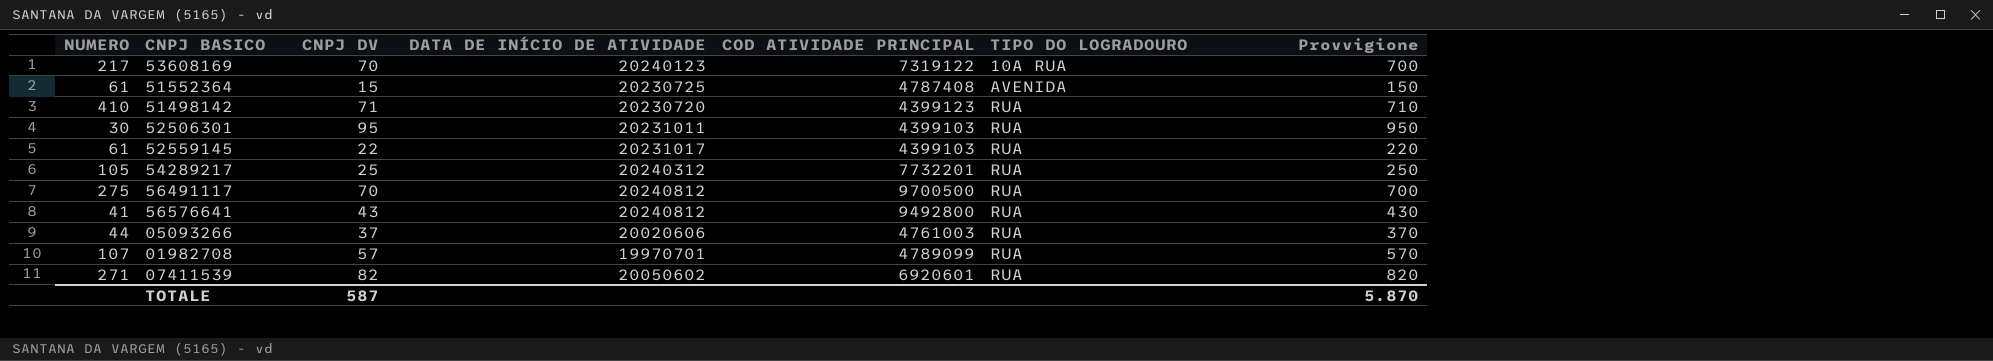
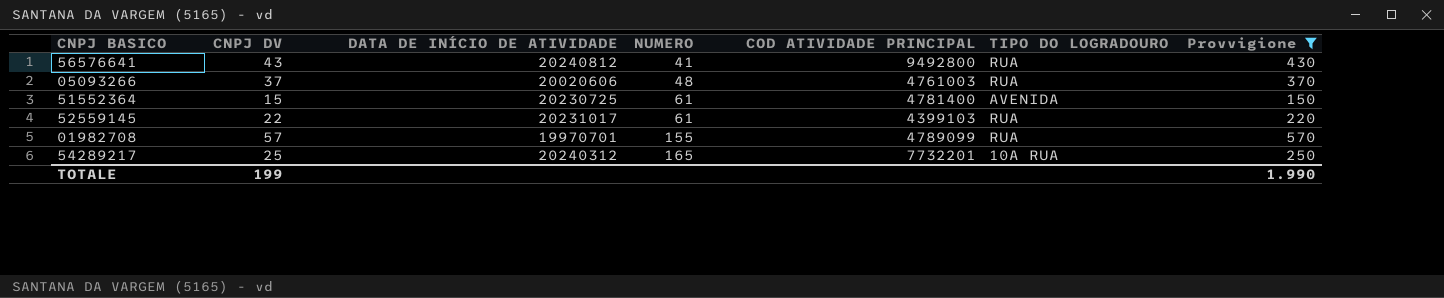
filter: none -> Provvigione <= 570
row order: TIPO DO LOGRADOURO ascending -> NUMERO ascending
column NUMERO | position: 1 -> 4
05093266 | NUMERO: 44 -> 48
51552364 | COD ATIVIDADE PRINCIPAL: 4787408 -> 4781400
01982708 | NUMERO: 107 -> 155
54289217 | NUMERO: 105 -> 165
54289217 | TIPO DO LOGRADOURO: RUA -> 10A RUA
TOTALE | CNPJ DV: 587 -> 199
TOTALE | Provvigione: 5.870 -> 1.990

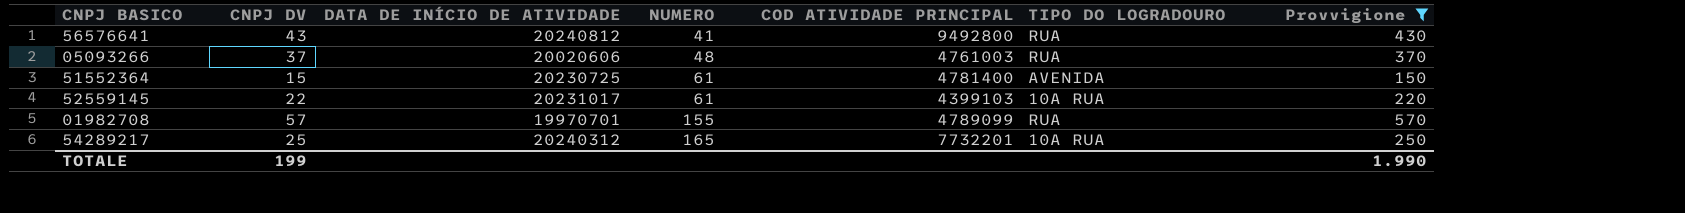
52559145 | TIPO DO LOGRADOURO: RUA -> 10A RUA

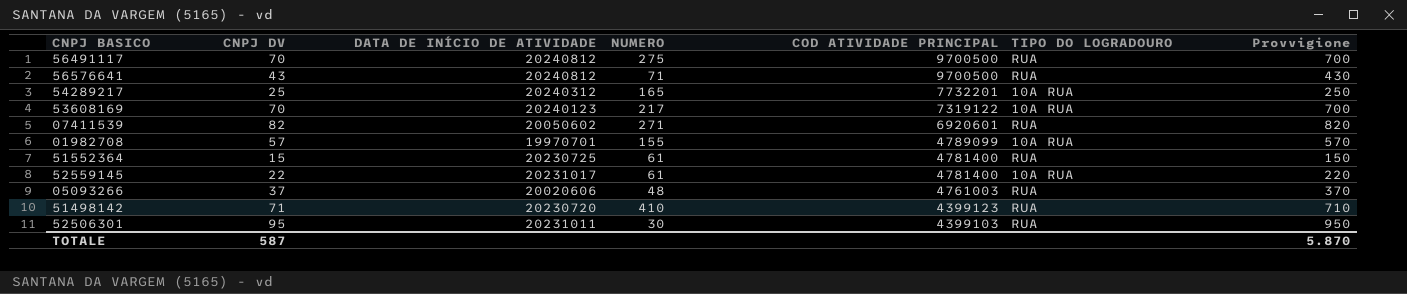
filter: Provvigione <= 570 -> none
row order: NUMERO ascending -> COD ATIVIDADE PRINCIPAL descending
56576641 | NUMERO: 41 -> 71
56576641 | COD ATIVIDADE PRINCIPAL: 9492800 -> 9700500
01982708 | TIPO DO LOGRADOURO: RUA -> 10A RUA
51552364 | TIPO DO LOGRADOURO: AVENIDA -> RUA
52559145 | COD ATIVIDADE PRINCIPAL: 4399103 -> 4781400
TOTALE | CNPJ DV: 199 -> 587
TOTALE | Provvigione: 1.990 -> 5.870

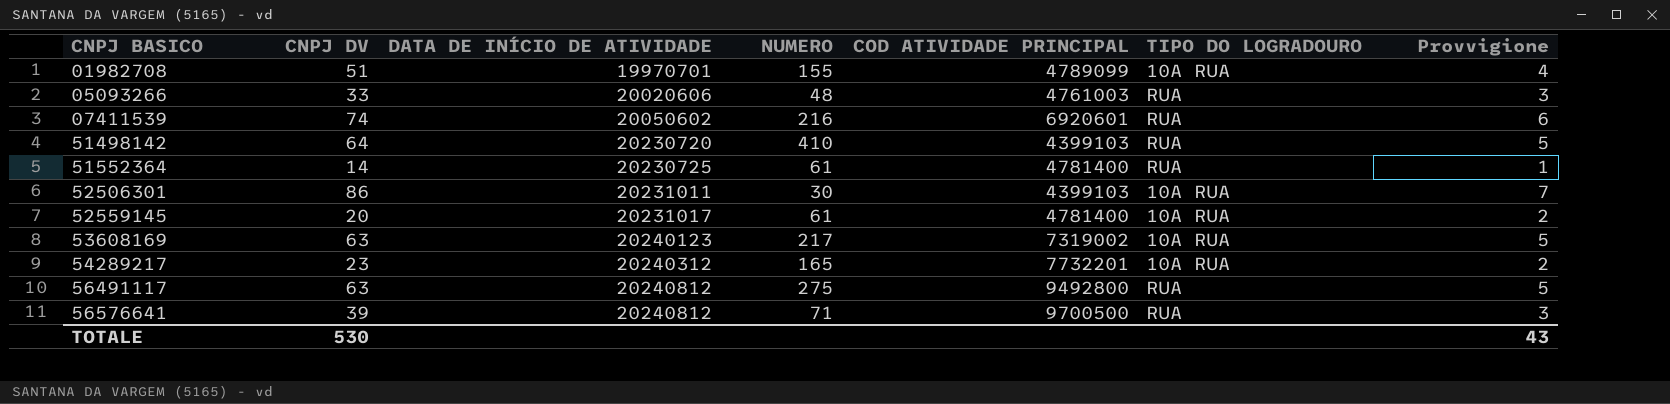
row order: COD ATIVIDADE PRINCIPAL descending -> CNPJ BASICO ascending
column Provvigione | formula: [CNPJ DV] * 10 -> [CNPJ DV] * 0,08
01982708 | CNPJ DV: 57 -> 51
05093266 | CNPJ DV: 37 -> 33
07411539 | CNPJ DV: 82 -> 74
07411539 | NUMERO: 271 -> 216
51498142 | CNPJ DV: 71 -> 64
51498142 | COD ATIVIDADE PRINCIPAL: 4399123 -> 4399103
51552364 | CNPJ DV: 15 -> 14
52506301 | CNPJ DV: 95 -> 86
52506301 | TIPO DO LOGRADOURO: RUA -> 10A RUA
52559145 | CNPJ DV: 22 -> 20
53608169 | CNPJ DV: 70 -> 63
53608169 | COD ATIVIDADE PRINCIPAL: 7319122 -> 7319002
54289217 | CNPJ DV: 25 -> 23
56491117 | CNPJ DV: 70 -> 63
56491117 | COD ATIVIDADE PRINCIPAL: 9700500 -> 9492800
56576641 | CNPJ DV: 43 -> 39
TOTALE | CNPJ DV: 587 -> 530
TOTALE | Provvigione: 5.870 -> 43

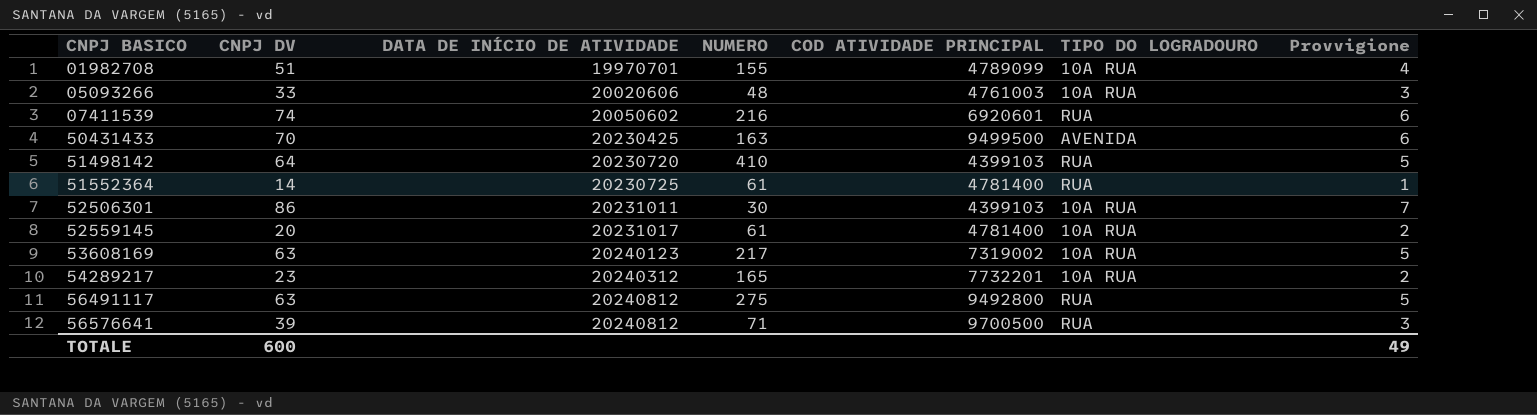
05093266 | TIPO DO LOGRADOURO: RUA -> 10A RUA
row 50431433: none -> 70 | 20230425 | 163 | 9499500 | AVENIDA | 6
TOTALE | CNPJ DV: 530 -> 600
TOTALE | Provvigione: 43 -> 49

